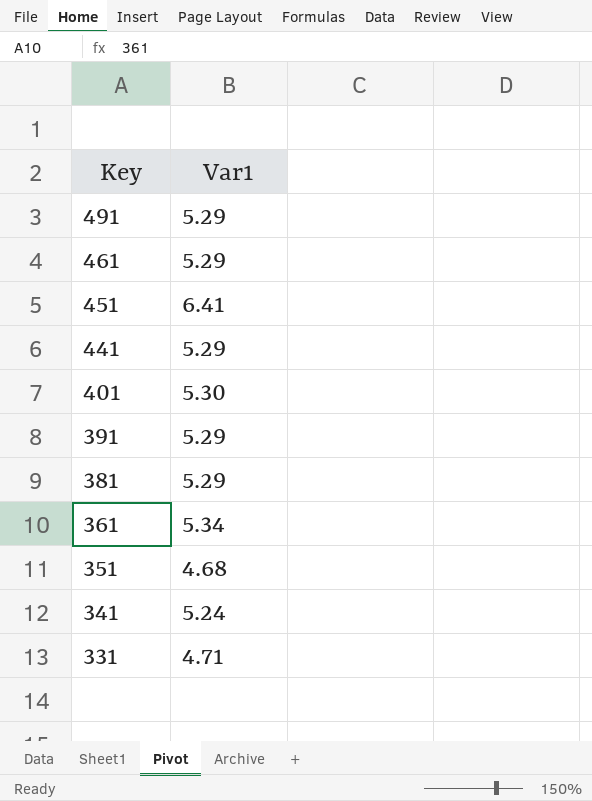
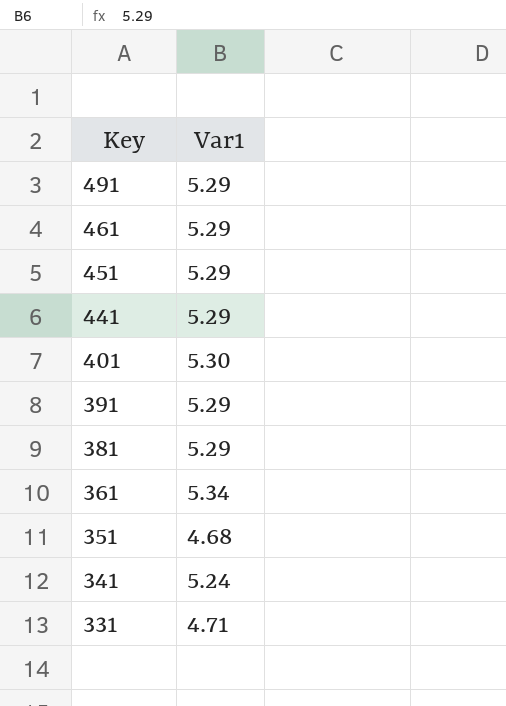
451 | Var1: 6.41 -> 5.29

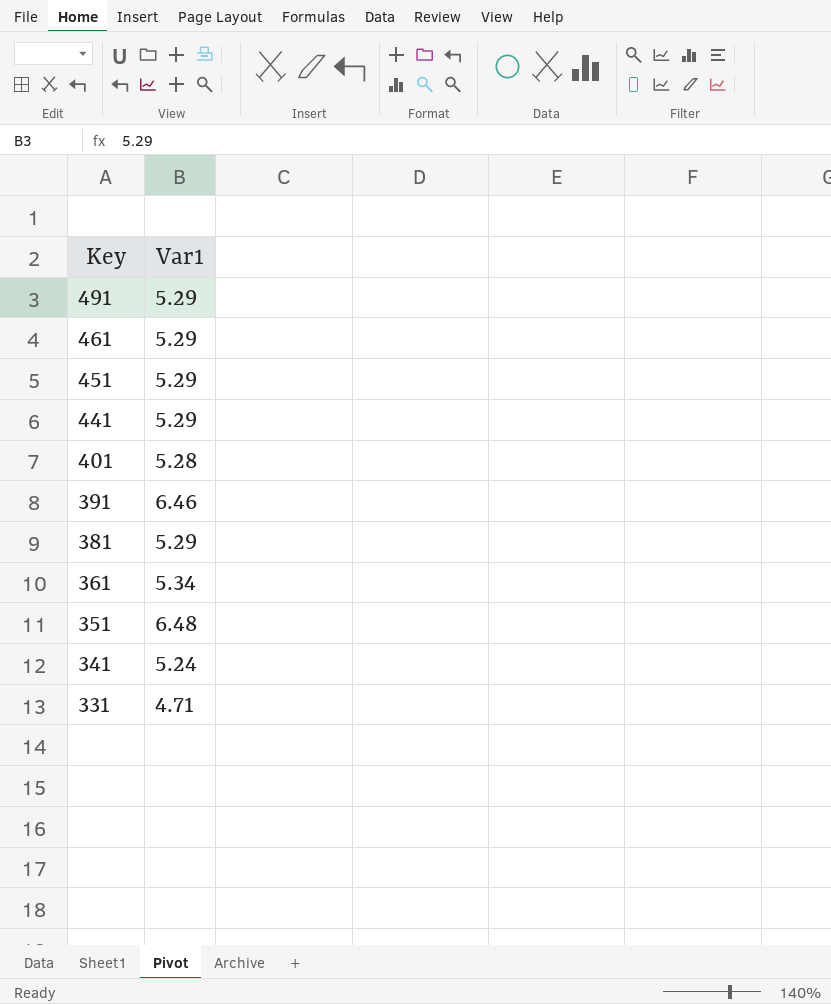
401 | Var1: 5.30 -> 5.28
391 | Var1: 5.29 -> 6.46
351 | Var1: 4.68 -> 6.48

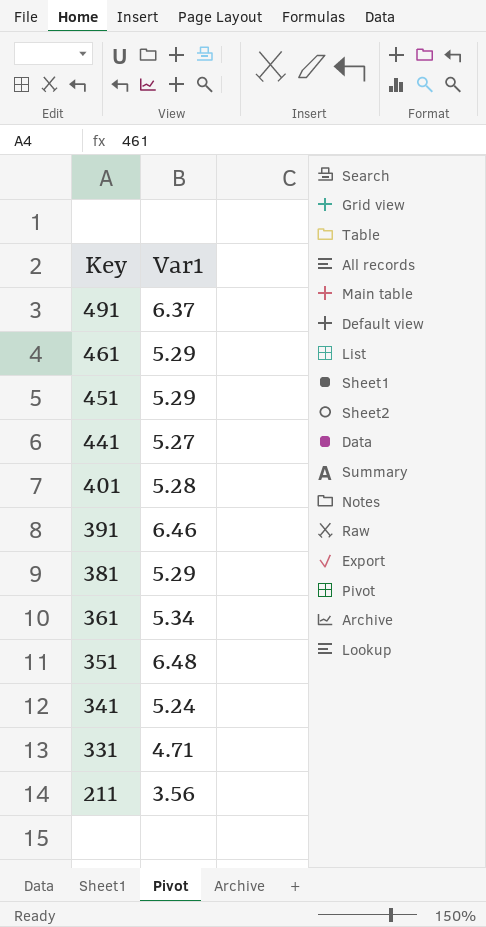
491 | Var1: 5.29 -> 6.37
441 | Var1: 5.29 -> 5.27
row 211: none -> 3.56

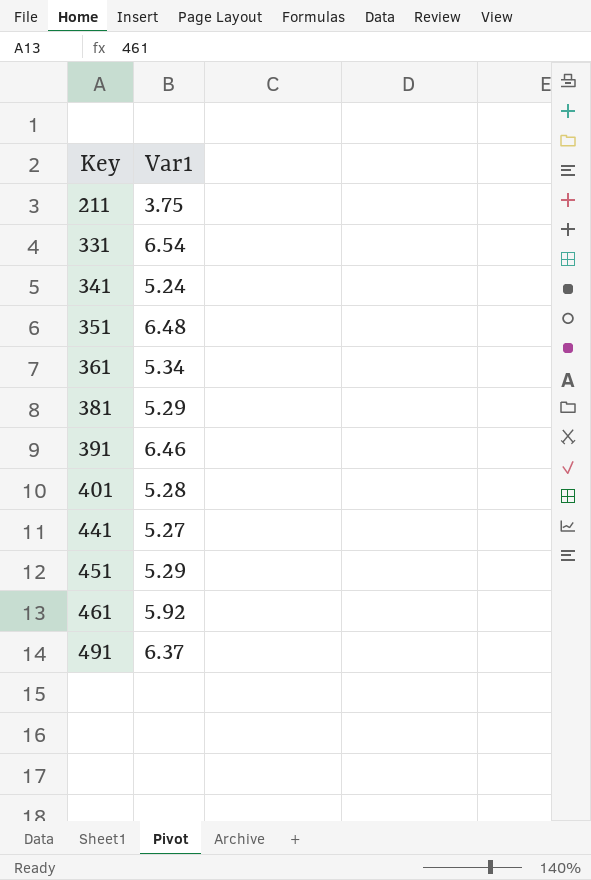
row order: Key descending -> Key ascending
211 | Var1: 3.56 -> 3.75
331 | Var1: 4.71 -> 6.54
461 | Var1: 5.29 -> 5.92

